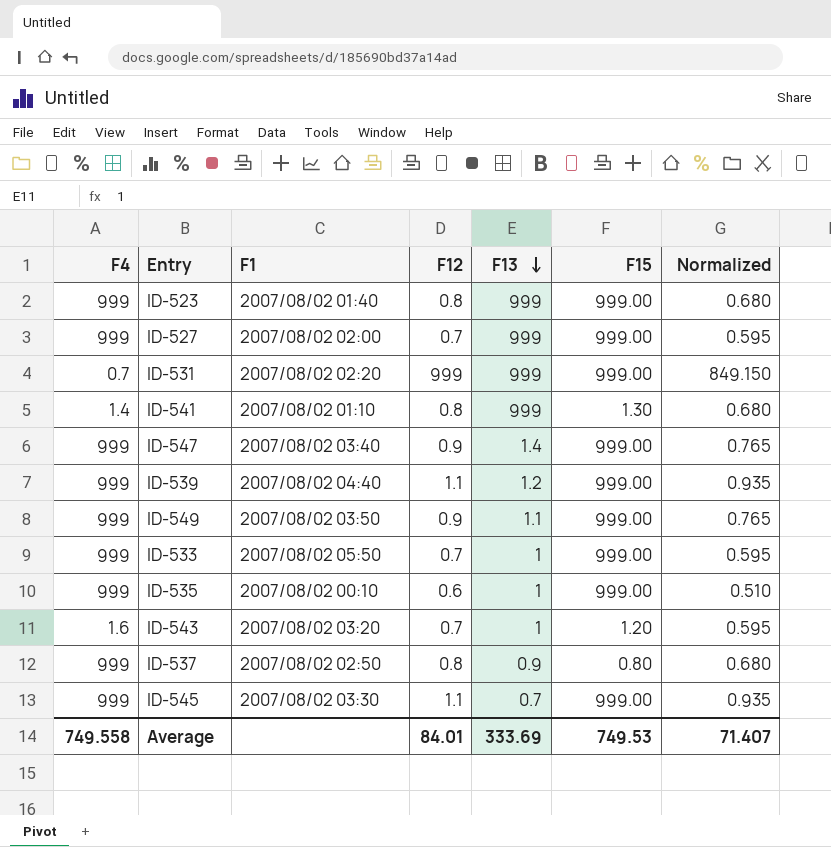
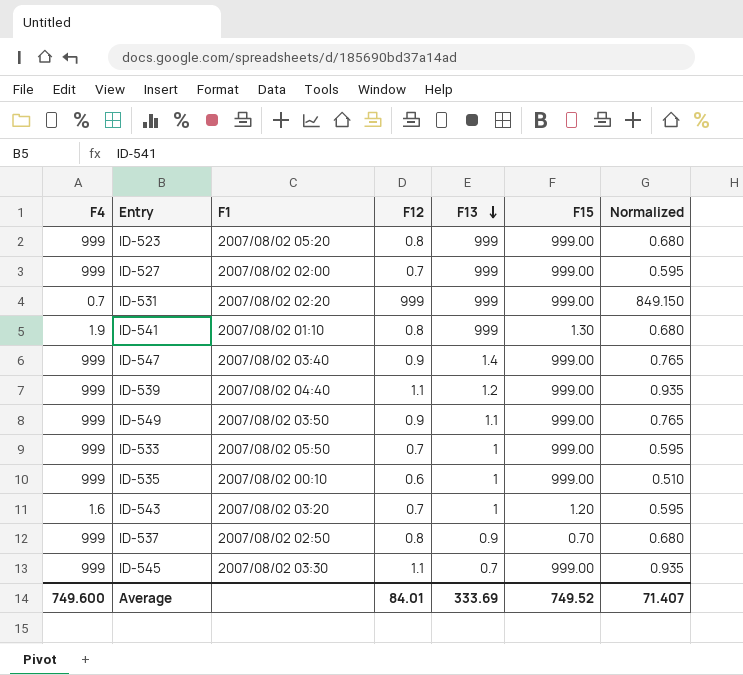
ID-523 | F1: 2007/08/02 01:40 -> 2007/08/02 05:20
ID-541 | F4: 1.4 -> 1.9
ID-537 | F15: 0.80 -> 0.70
Average | F4: 749.558 -> 749.600
Average | F15: 749.53 -> 749.52

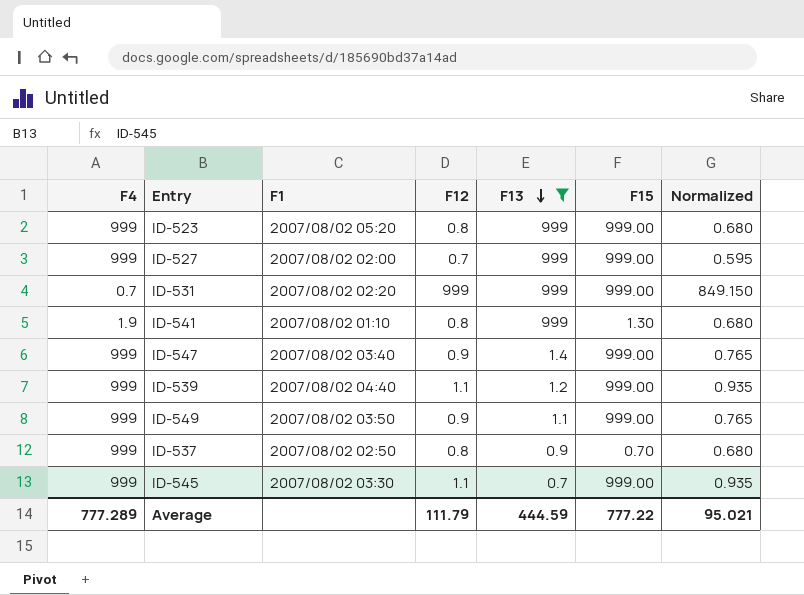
filter: none -> F13 != 1
Average | F4: 749.600 -> 777.289
Average | F12: 84.01 -> 111.79
Average | F13: 333.69 -> 444.59
Average | F15: 749.52 -> 777.22
Average | Normalized: 71.407 -> 95.021

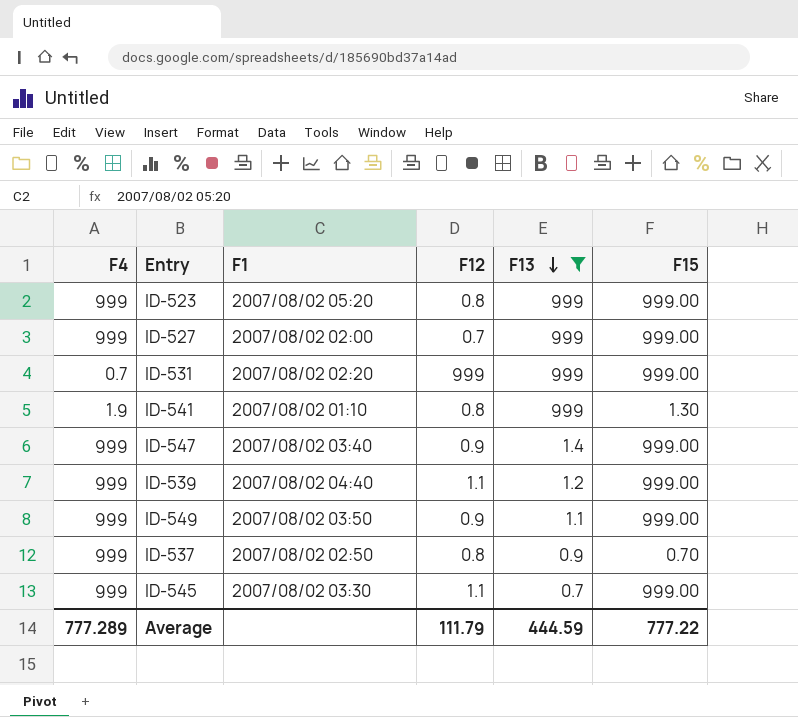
column Normalized | formula: [F12] * 0.85 -> none

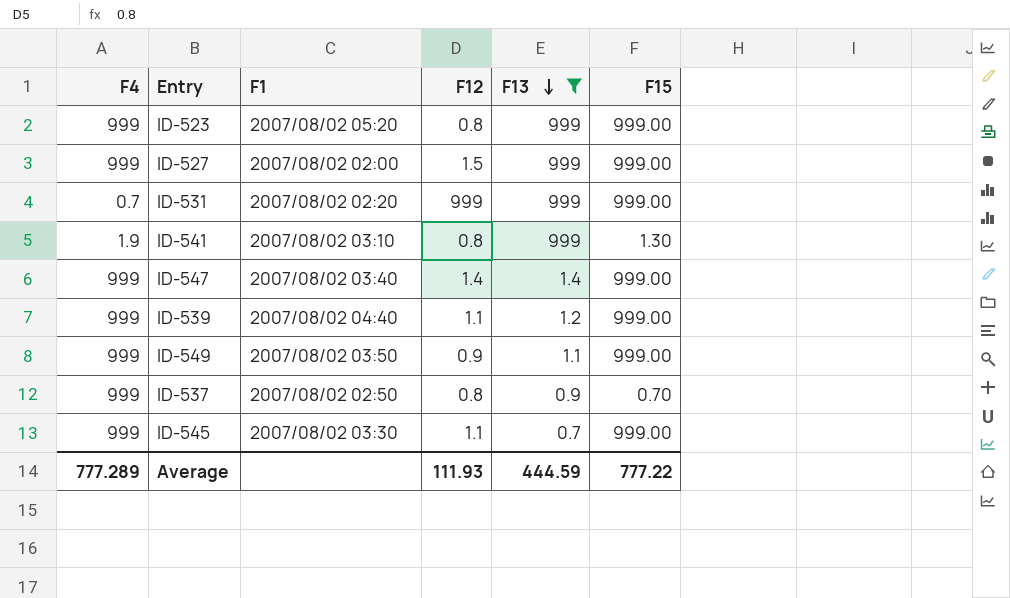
ID-527 | F12: 0.7 -> 1.5
ID-541 | F1: 2007/08/02 01:10 -> 2007/08/02 03:10
ID-547 | F12: 0.9 -> 1.4
Average | F12: 111.79 -> 111.93

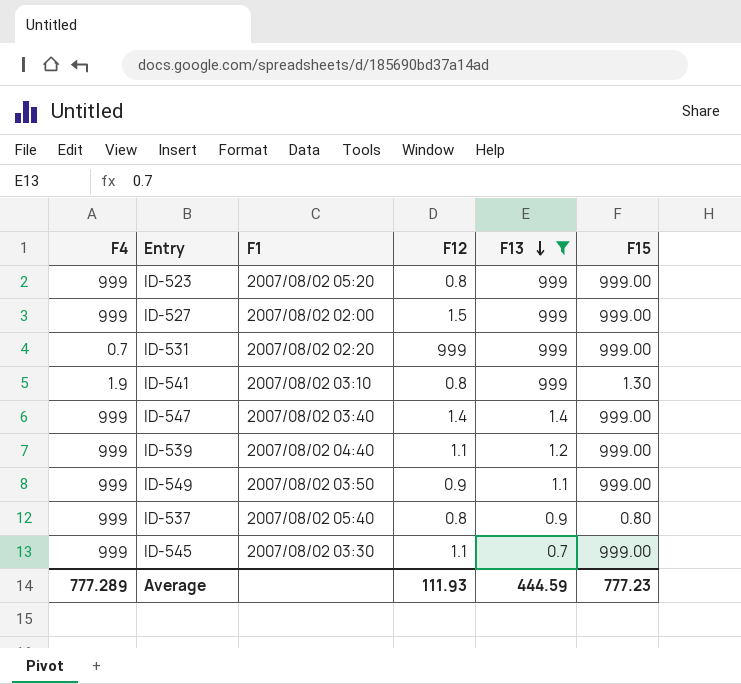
ID-537 | F1: 2007/08/02 02:50 -> 2007/08/02 05:40
ID-537 | F15: 0.70 -> 0.80
Average | F15: 777.22 -> 777.23

